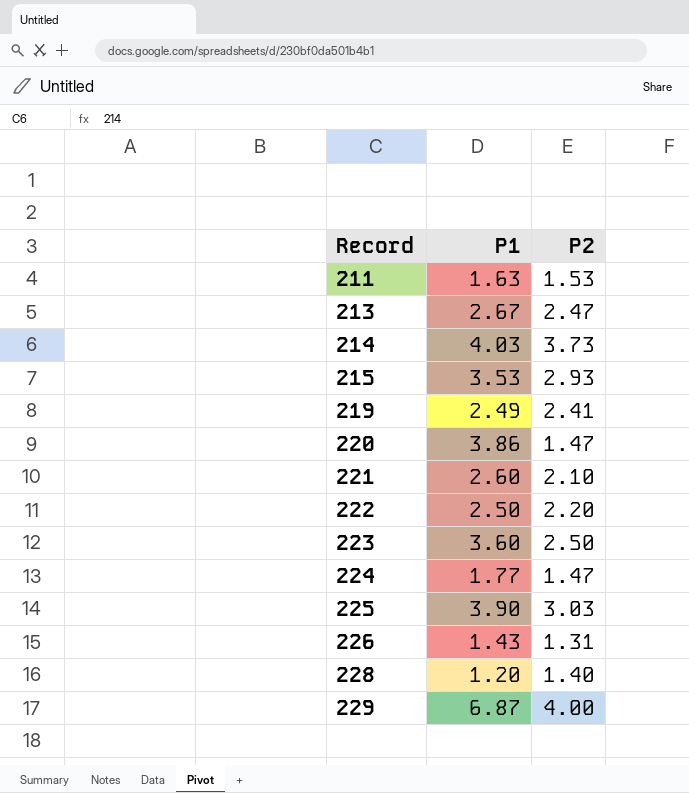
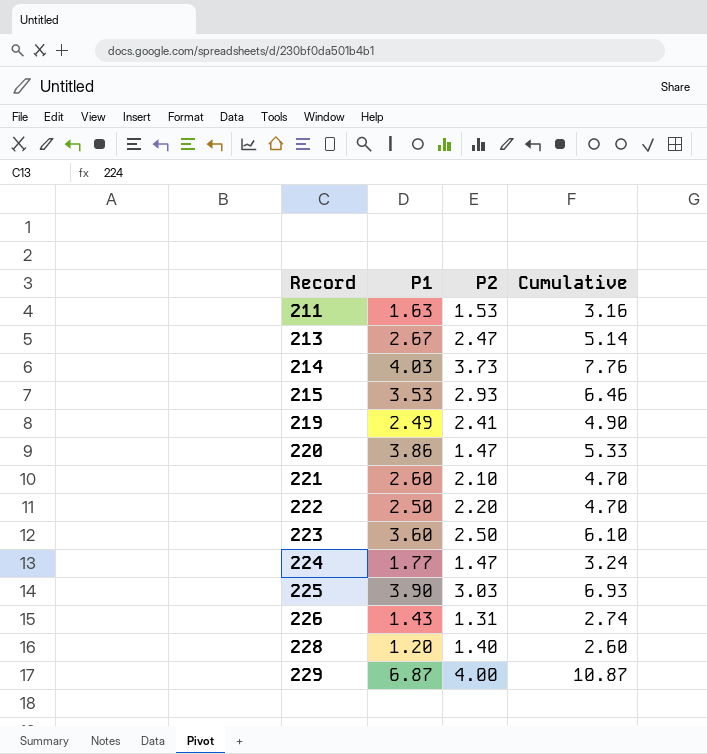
column Cumulative | formula: none -> [P1] + [P2]

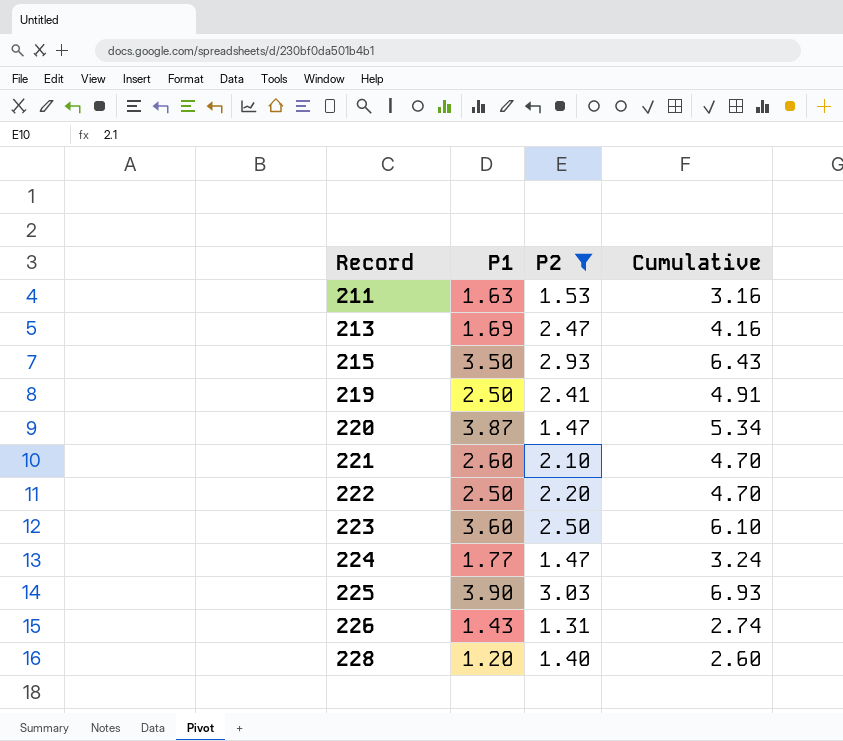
filter: none -> P2 <= 3.03
213 | P1: 2.67 -> 1.69
213 | Cumulative: 5.14 -> 4.16
215 | P1: 3.53 -> 3.50
215 | Cumulative: 6.46 -> 6.43
219 | P1: 2.49 -> 2.50
219 | Cumulative: 4.90 -> 4.91
220 | P1: 3.86 -> 3.87
220 | Cumulative: 5.33 -> 5.34

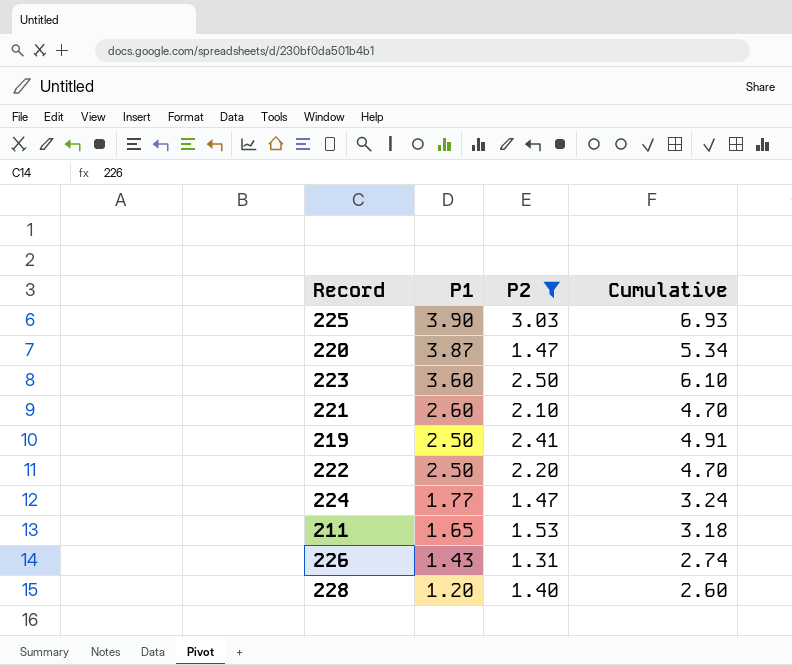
row order: Record ascending -> P1 descending
row 213: 1.69 | 2.47 | 4.16 -> none
row 215: 3.50 | 2.93 | 6.43 -> none
211 | P1: 1.63 -> 1.65
211 | Cumulative: 3.16 -> 3.18

